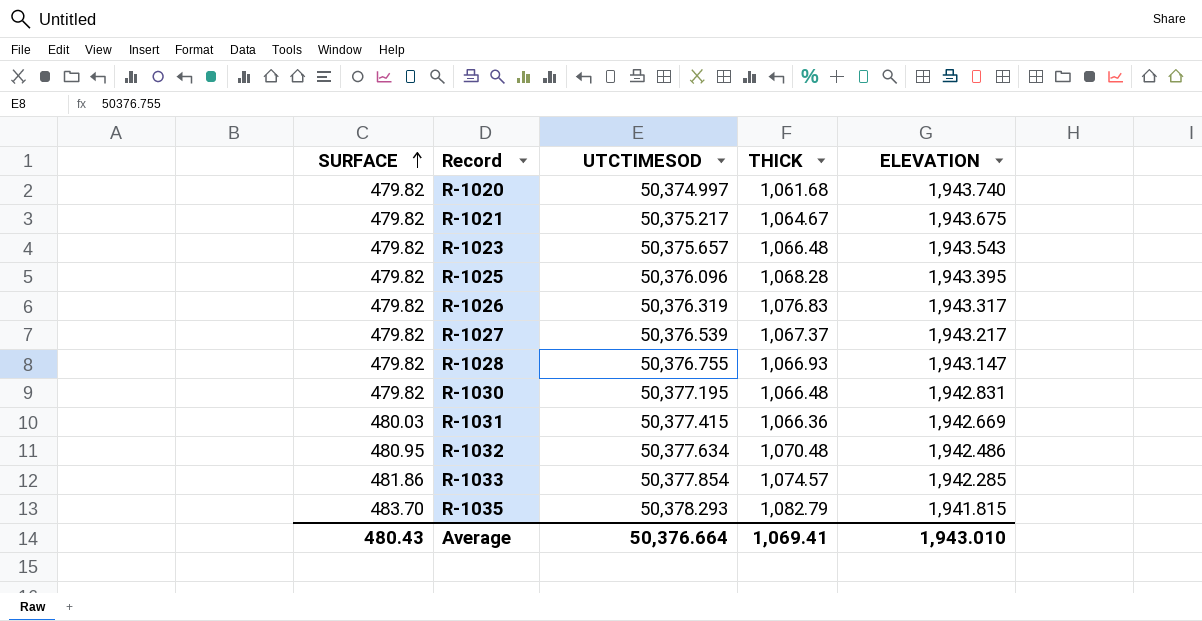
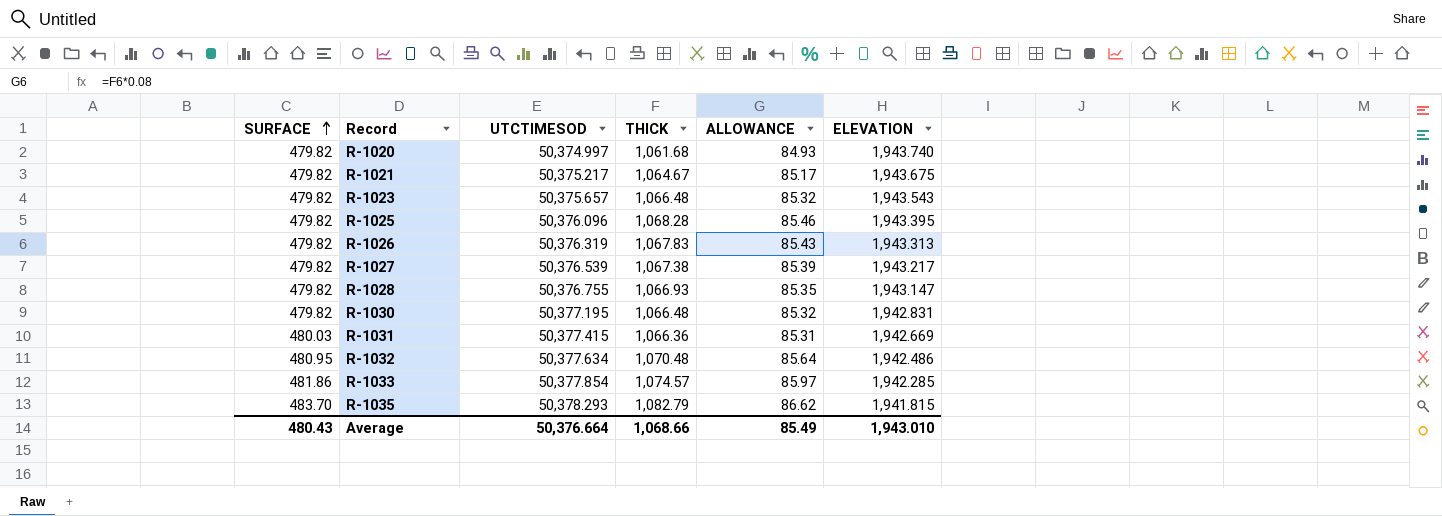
column ALLOWANCE | formula: none -> [THICK] * 0.08
R-1026 | THICK: 1,076.83 -> 1,067.83
R-1026 | ELEVATION: 1,943.317 -> 1,943.313
R-1027 | THICK: 1,067.37 -> 1,067.38
Average | THICK: 1,069.41 -> 1,068.66

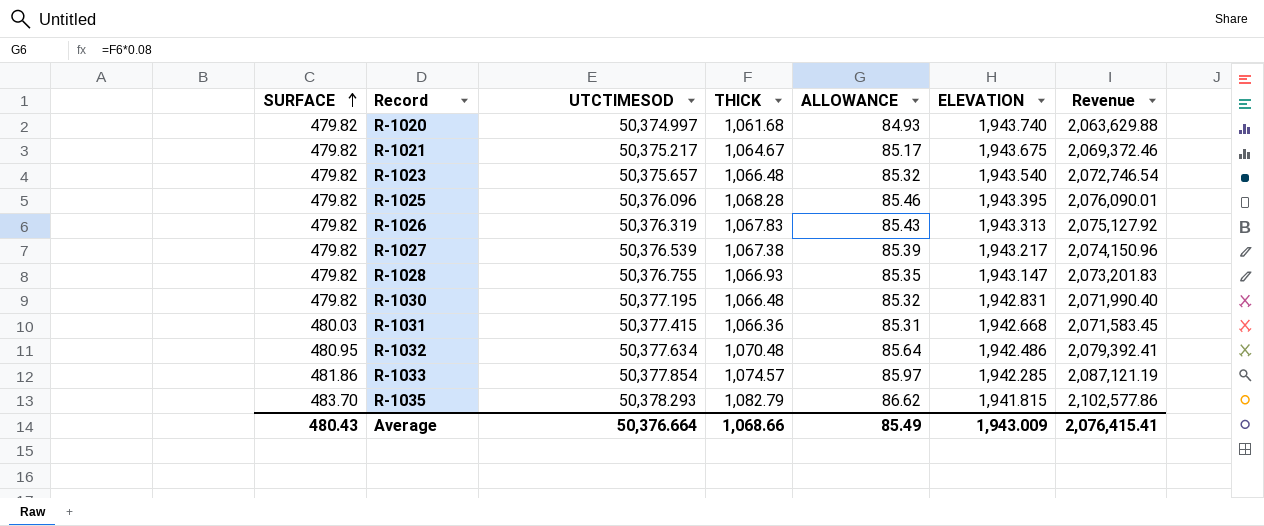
column Revenue | formula: none -> [THICK] * [ELEVATION]
R-1023 | ELEVATION: 1,943.543 -> 1,943.540
R-1031 | ELEVATION: 1,942.669 -> 1,942.668
Average | ELEVATION: 1,943.010 -> 1,943.009

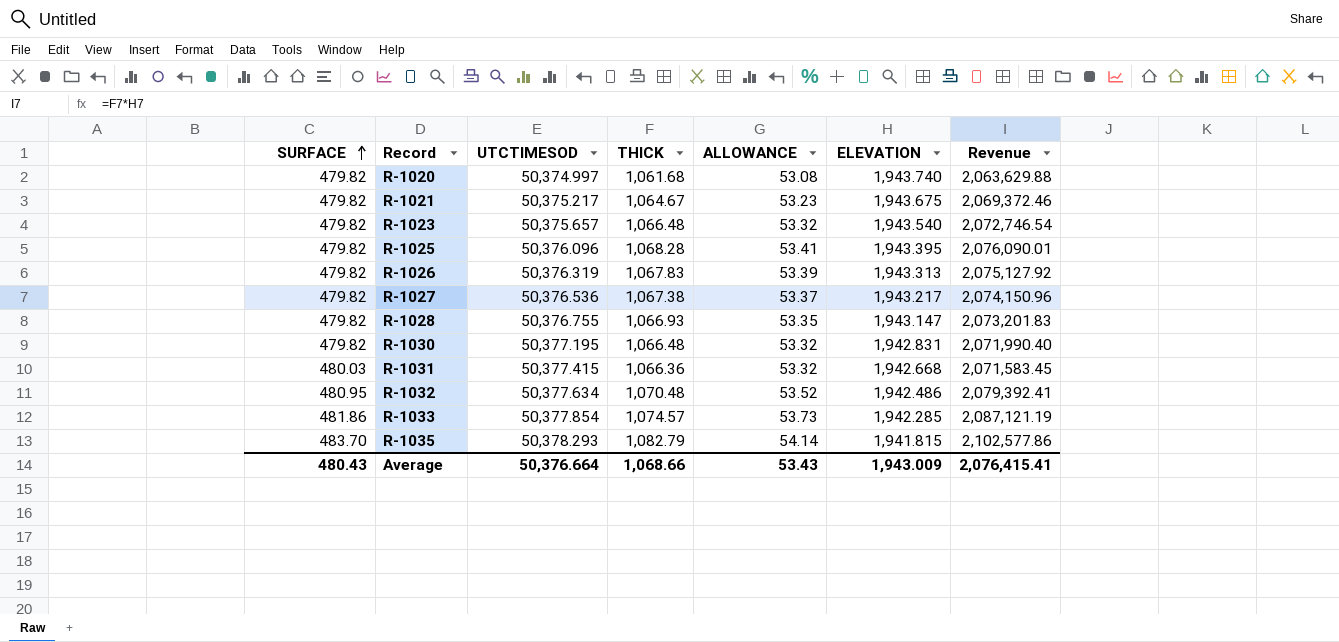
column ALLOWANCE | formula: [THICK] * 0.08 -> [THICK] * 0.05
R-1027 | UTCTIMESOD: 50,376.539 -> 50,376.536
Average | ALLOWANCE: 85.49 -> 53.43

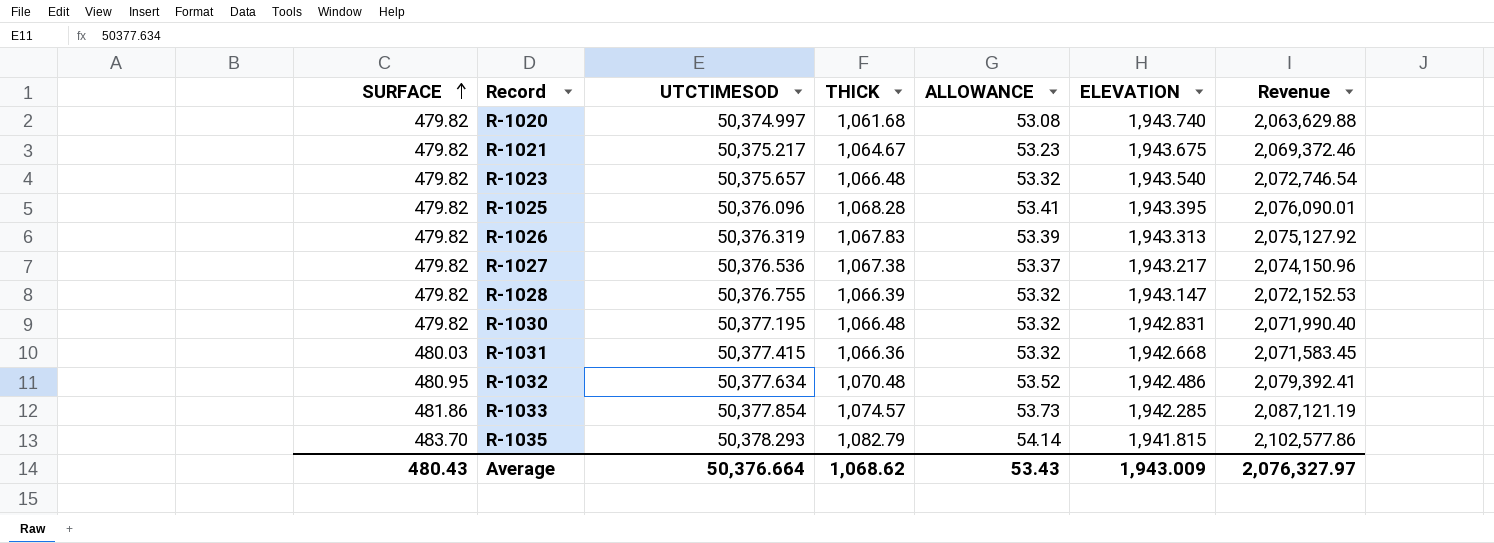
R-1028 | THICK: 1,066.93 -> 1,066.39
R-1028 | ALLOWANCE: 53.35 -> 53.32
R-1028 | Revenue: 2,073,201.83 -> 2,072,152.53
Average | THICK: 1,068.66 -> 1,068.62
Average | Revenue: 2,076,415.41 -> 2,076,327.97

